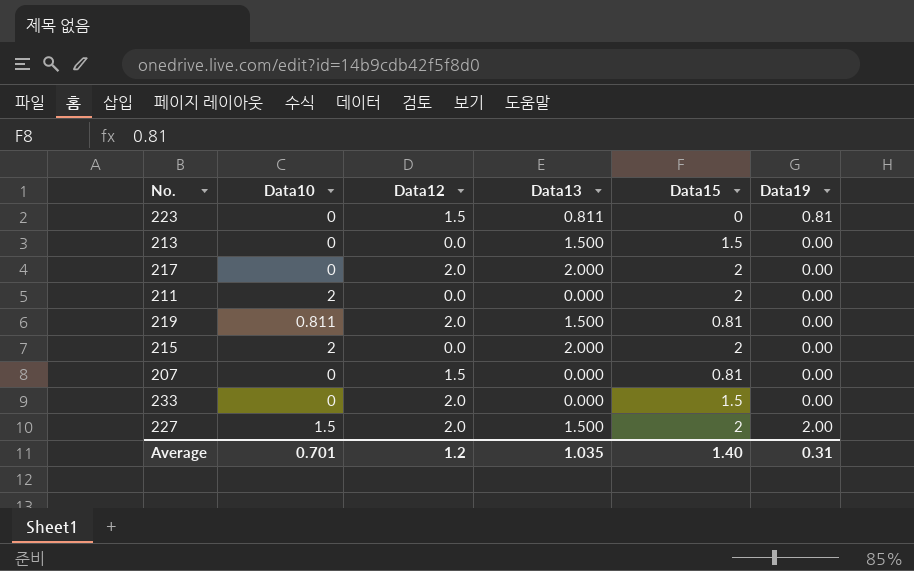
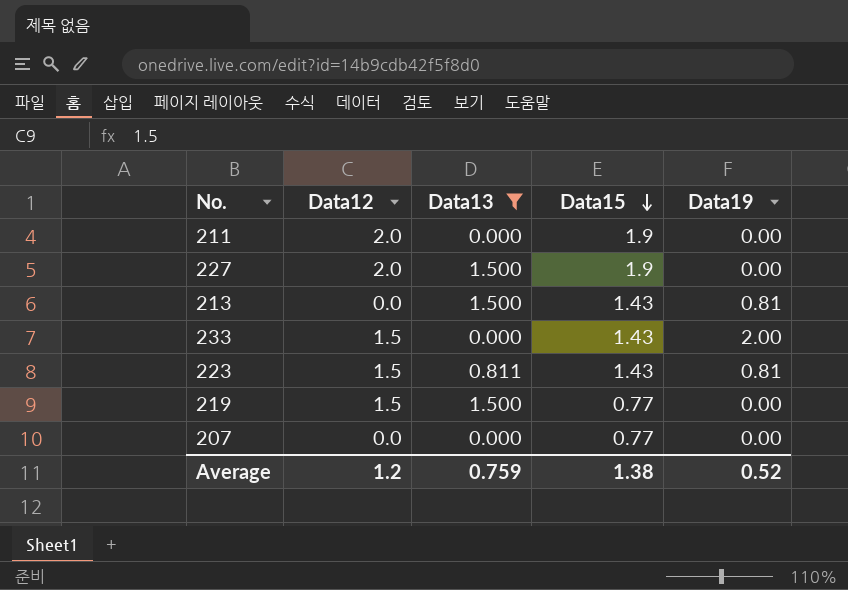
filter: none -> Data13 != 2.000
row order: none -> Data15 descending
column Data10 | position: 2 -> none
211 | Data12: 0.0 -> 2.0
211 | Data15: 2 -> 1.9
227 | Data15: 2 -> 1.9
227 | Data19: 2.00 -> 0.00
213 | Data15: 1.5 -> 1.43
213 | Data19: 0.00 -> 0.81
233 | Data12: 2.0 -> 1.5
233 | Data15: 1.5 -> 1.43
233 | Data19: 0.00 -> 2.00
223 | Data15: 0 -> 1.43
219 | Data12: 2.0 -> 1.5
219 | Data15: 0.81 -> 0.77
207 | Data12: 1.5 -> 0.0
207 | Data15: 0.81 -> 0.77
Average | Data13: 1.035 -> 0.759
Average | Data15: 1.40 -> 1.38
Average | Data19: 0.31 -> 0.52

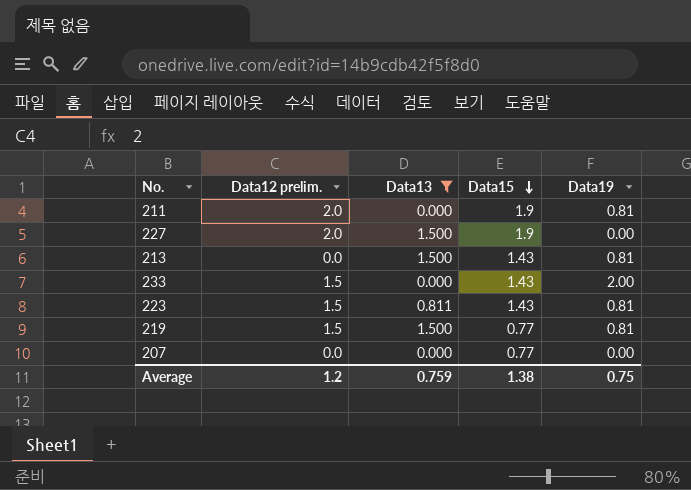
column name: Data12 -> Data12 prelim.
211 | Data19: 0.00 -> 0.81
219 | Data19: 0.00 -> 0.81
Average | Data19: 0.52 -> 0.75

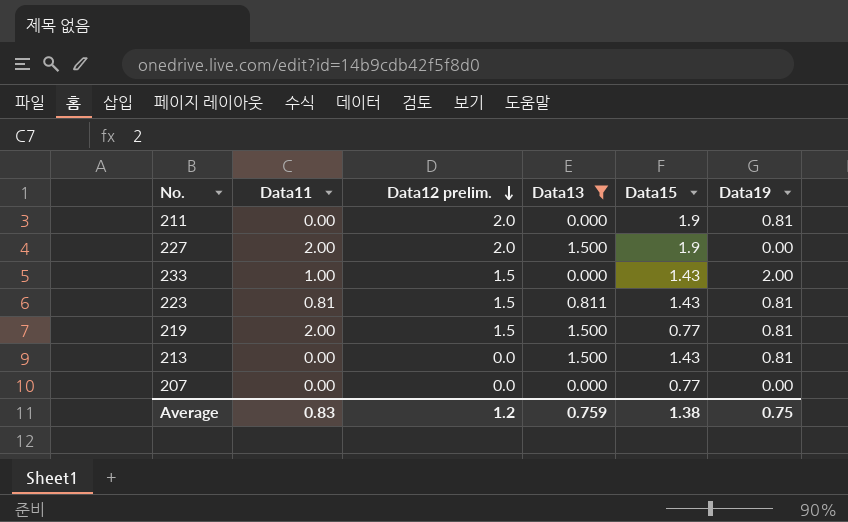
row order: Data15 descending -> Data12 prelim. descending
column Data11 | position: none -> 2

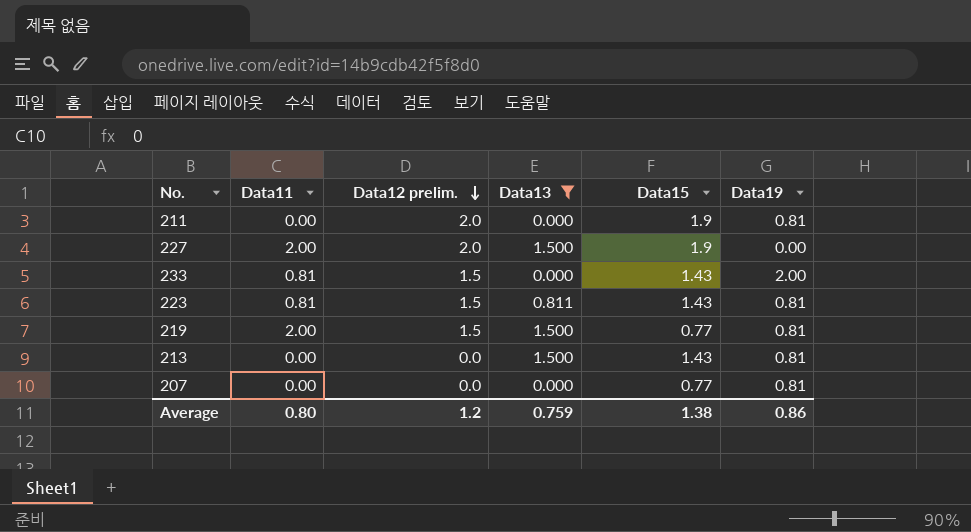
233 | Data11: 1.00 -> 0.81
207 | Data19: 0.00 -> 0.81
Average | Data11: 0.83 -> 0.80
Average | Data19: 0.75 -> 0.86

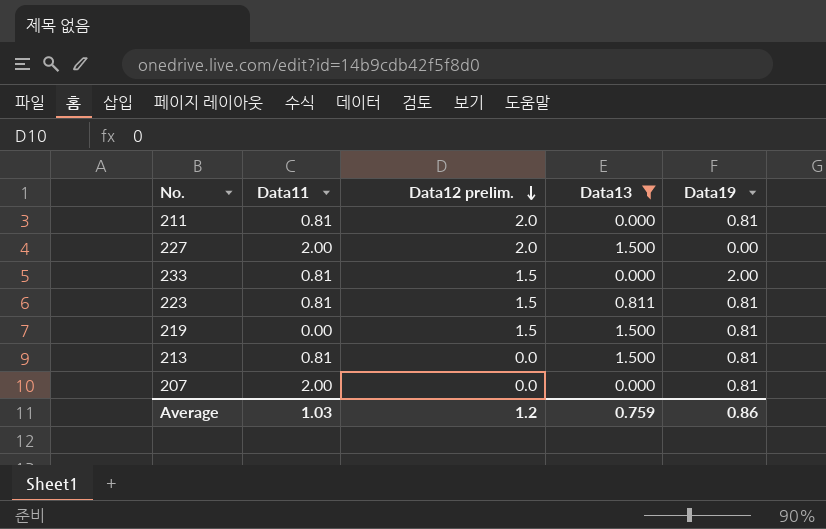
column Data15 | position: 5 -> none
211 | Data11: 0.00 -> 0.81
219 | Data11: 2.00 -> 0.00
213 | Data11: 0.00 -> 0.81
207 | Data11: 0.00 -> 2.00
Average | Data11: 0.80 -> 1.03

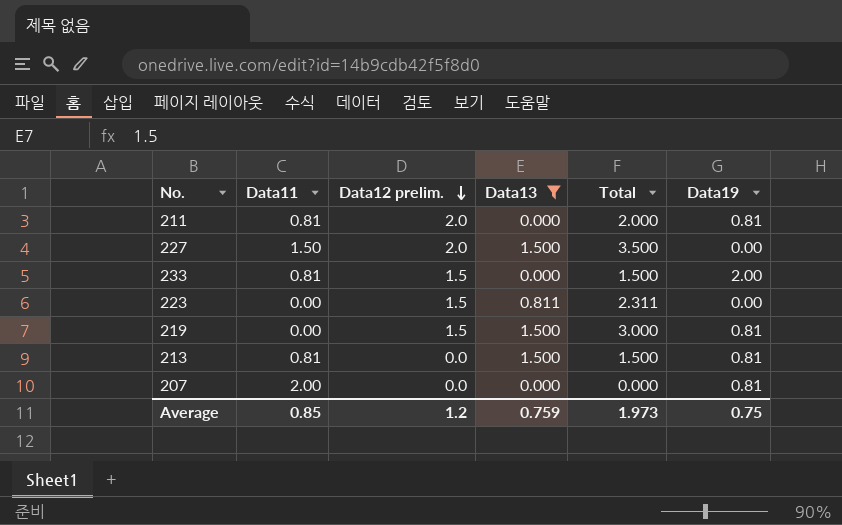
column Total | formula: none -> [Data12 prelim.] + [Data13]
227 | Data11: 2.00 -> 1.50
223 | Data11: 0.81 -> 0.00
223 | Data19: 0.81 -> 0.00
Average | Data11: 1.03 -> 0.85
Average | Data19: 0.86 -> 0.75

